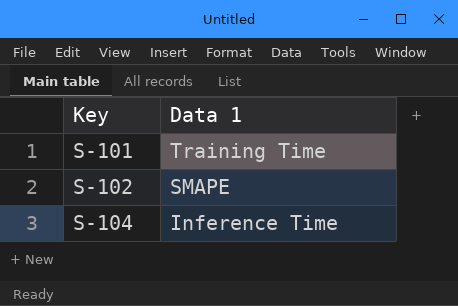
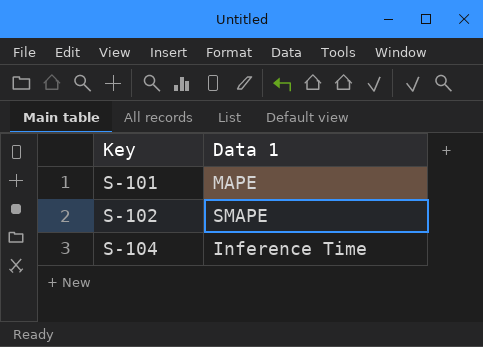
S-101 | Data 1: Training Time -> MAPE

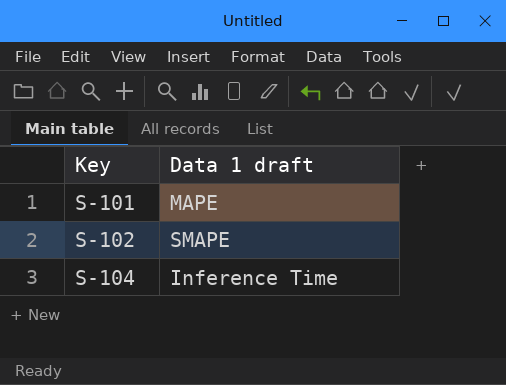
column name: Data 1 -> Data 1 draft

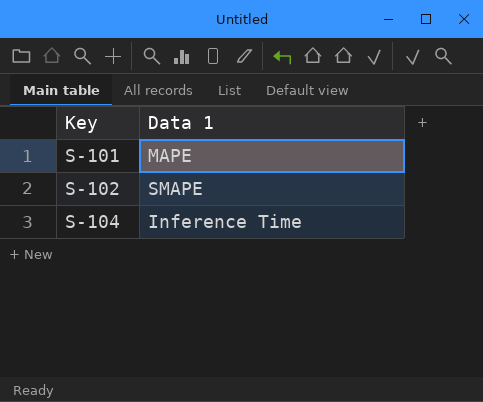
column name: Data 1 draft -> Data 1

